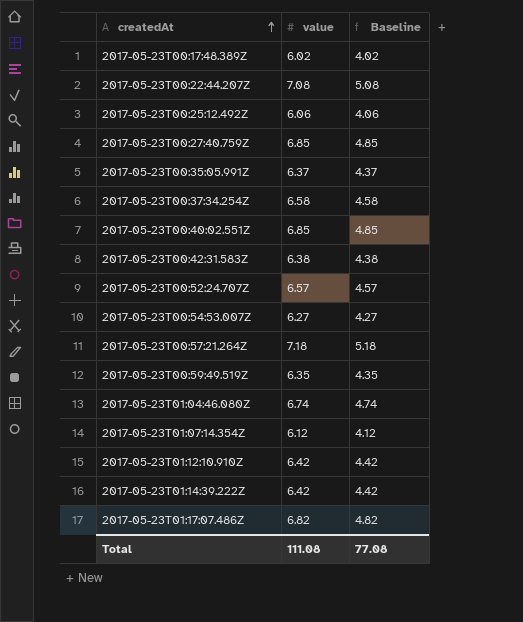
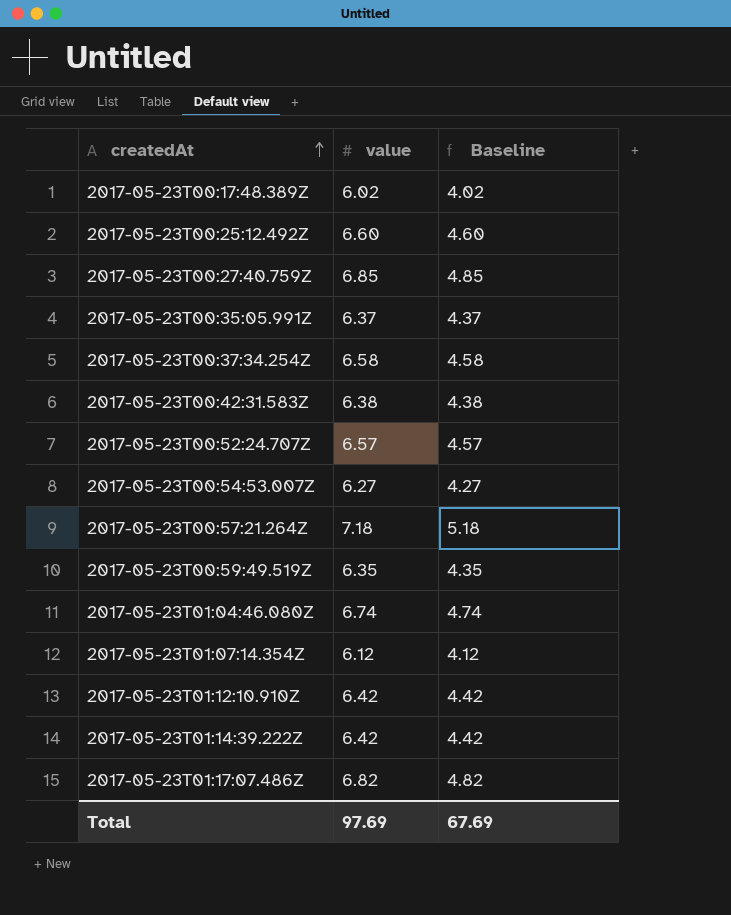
row 2017-05-23T00:22:44.207Z: 7.08 | 5.08 -> none
row 2017-05-23T00:40:02.551Z: 6.85 | 4.85 -> none
2017-05-23T00:25:12.492Z | value: 6.06 -> 6.60
2017-05-23T00:25:12.492Z | Baseline: 4.06 -> 4.60
Total | value: 111.08 -> 97.69
Total | Baseline: 77.08 -> 67.69

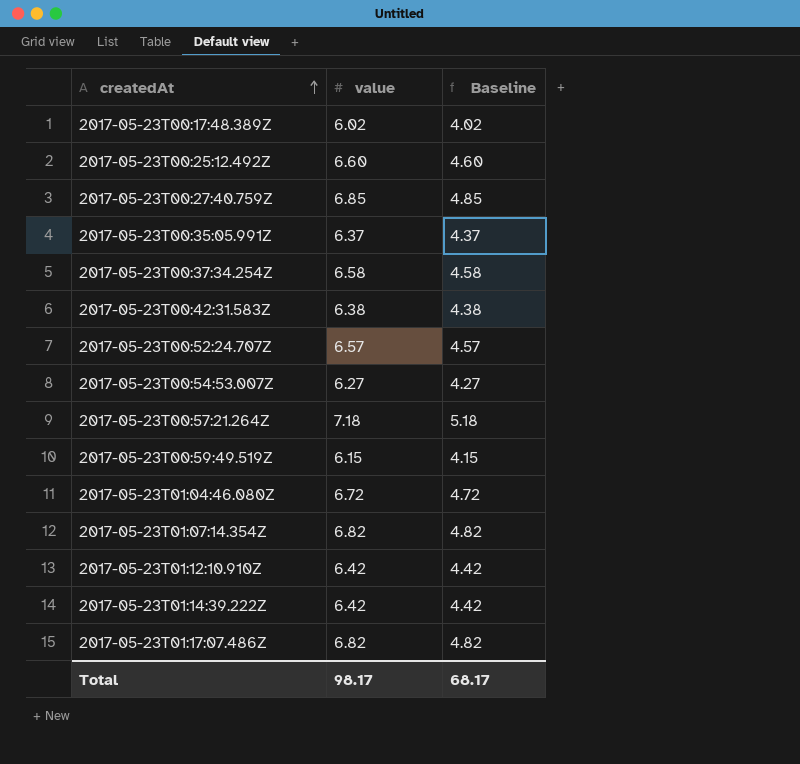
2017-05-23T00:59:49.519Z | value: 6.35 -> 6.15
2017-05-23T00:59:49.519Z | Baseline: 4.35 -> 4.15
2017-05-23T01:04:46.080Z | value: 6.74 -> 6.72
2017-05-23T01:04:46.080Z | Baseline: 4.74 -> 4.72
2017-05-23T01:07:14.354Z | value: 6.12 -> 6.82
2017-05-23T01:07:14.354Z | Baseline: 4.12 -> 4.82
Total | value: 97.69 -> 98.17
Total | Baseline: 67.69 -> 68.17

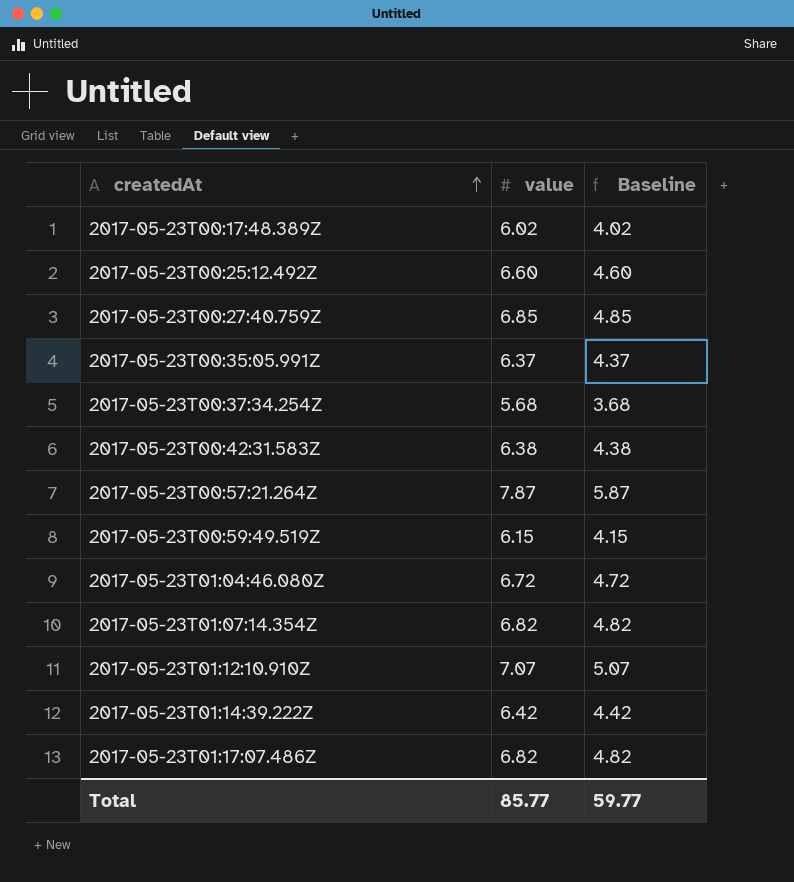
row 2017-05-23T00:52:24.707Z: 6.57 | 4.57 -> none
row 2017-05-23T00:54:53.007Z: 6.27 | 4.27 -> none
2017-05-23T00:37:34.254Z | value: 6.58 -> 5.68
2017-05-23T00:37:34.254Z | Baseline: 4.58 -> 3.68
2017-05-23T00:57:21.264Z | value: 7.18 -> 7.87
2017-05-23T00:57:21.264Z | Baseline: 5.18 -> 5.87
2017-05-23T01:12:10.910Z | value: 6.42 -> 7.07
2017-05-23T01:12:10.910Z | Baseline: 4.42 -> 5.07
Total | value: 98.17 -> 85.77
Total | Baseline: 68.17 -> 59.77

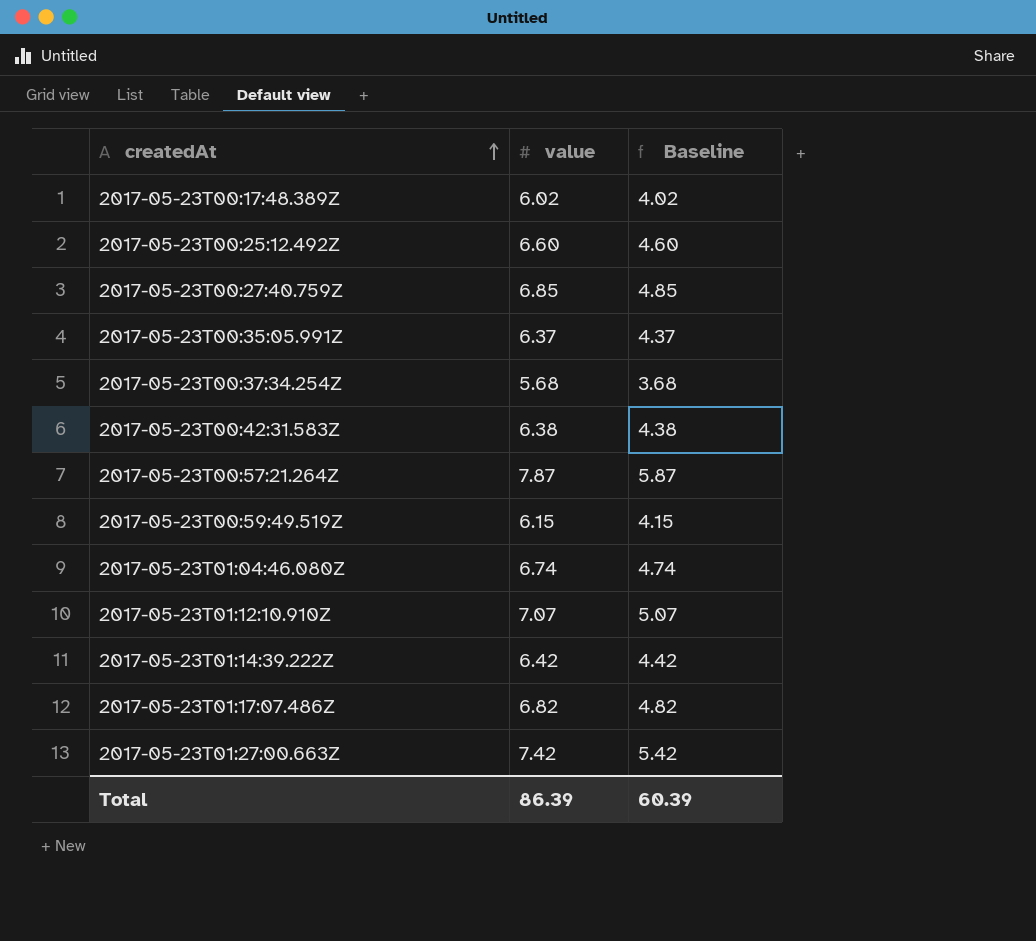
row 2017-05-23T01:07:14.354Z: 6.82 | 4.82 -> none
2017-05-23T01:04:46.080Z | value: 6.72 -> 6.74
2017-05-23T01:04:46.080Z | Baseline: 4.72 -> 4.74
row 2017-05-23T01:27:00.663Z: none -> 7.42 | 5.42
Total | value: 85.77 -> 86.39
Total | Baseline: 59.77 -> 60.39

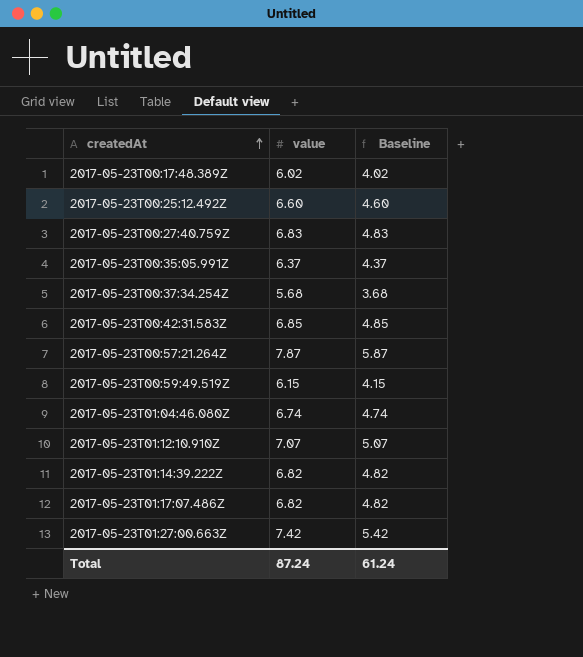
2017-05-23T00:27:40.759Z | value: 6.85 -> 6.83
2017-05-23T00:27:40.759Z | Baseline: 4.85 -> 4.83
2017-05-23T00:42:31.583Z | value: 6.38 -> 6.85
2017-05-23T00:42:31.583Z | Baseline: 4.38 -> 4.85
2017-05-23T01:14:39.222Z | value: 6.42 -> 6.82
2017-05-23T01:14:39.222Z | Baseline: 4.42 -> 4.82
Total | value: 86.39 -> 87.24
Total | Baseline: 60.39 -> 61.24

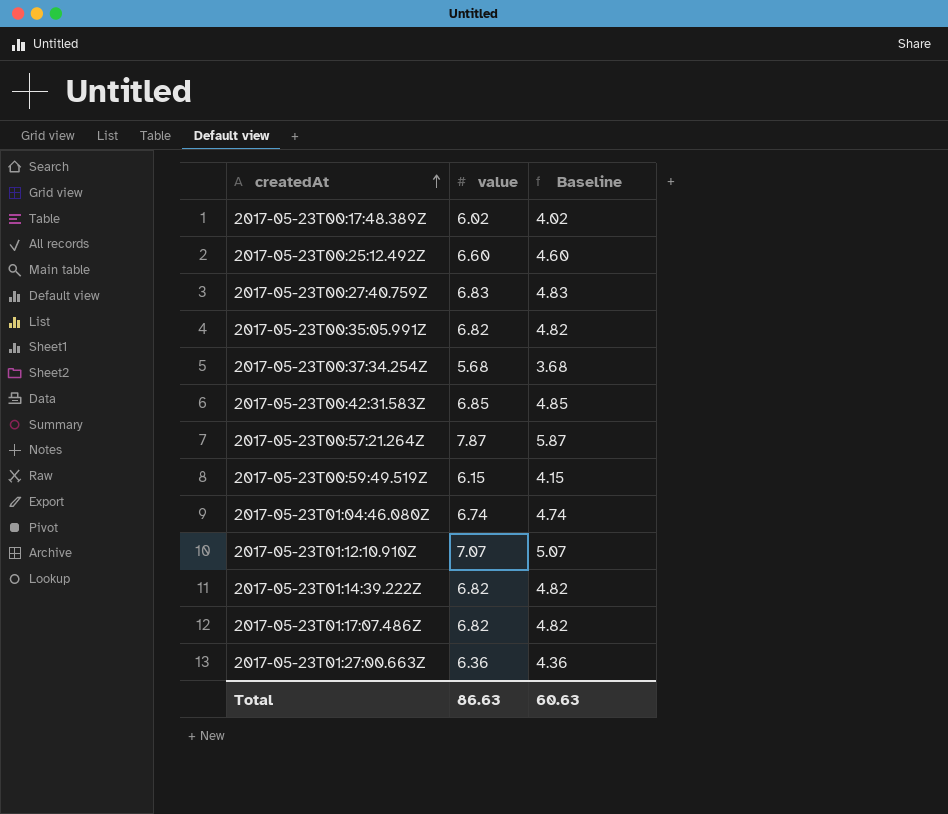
2017-05-23T00:35:05.991Z | value: 6.37 -> 6.82
2017-05-23T00:35:05.991Z | Baseline: 4.37 -> 4.82
2017-05-23T01:27:00.663Z | value: 7.42 -> 6.36
2017-05-23T01:27:00.663Z | Baseline: 5.42 -> 4.36
Total | value: 87.24 -> 86.63
Total | Baseline: 61.24 -> 60.63

